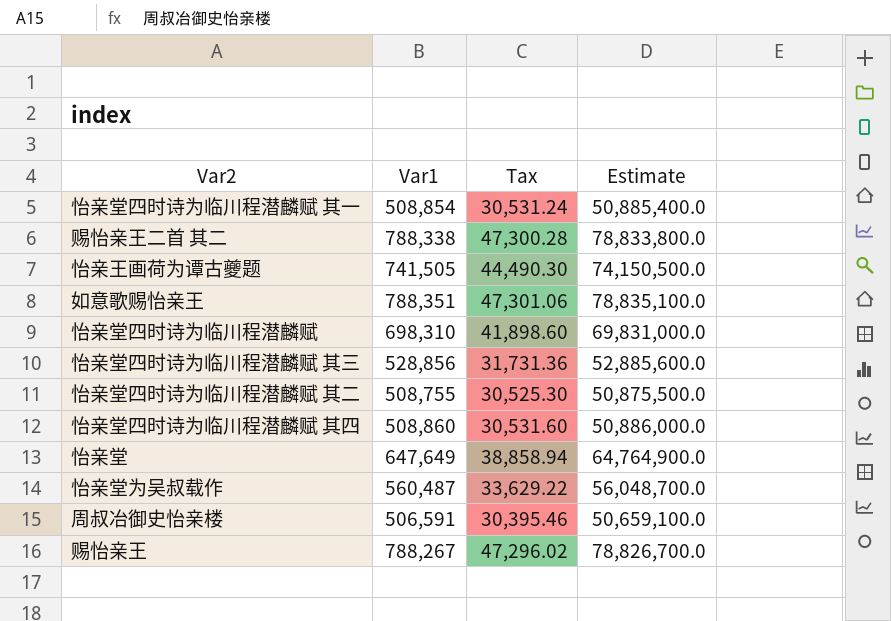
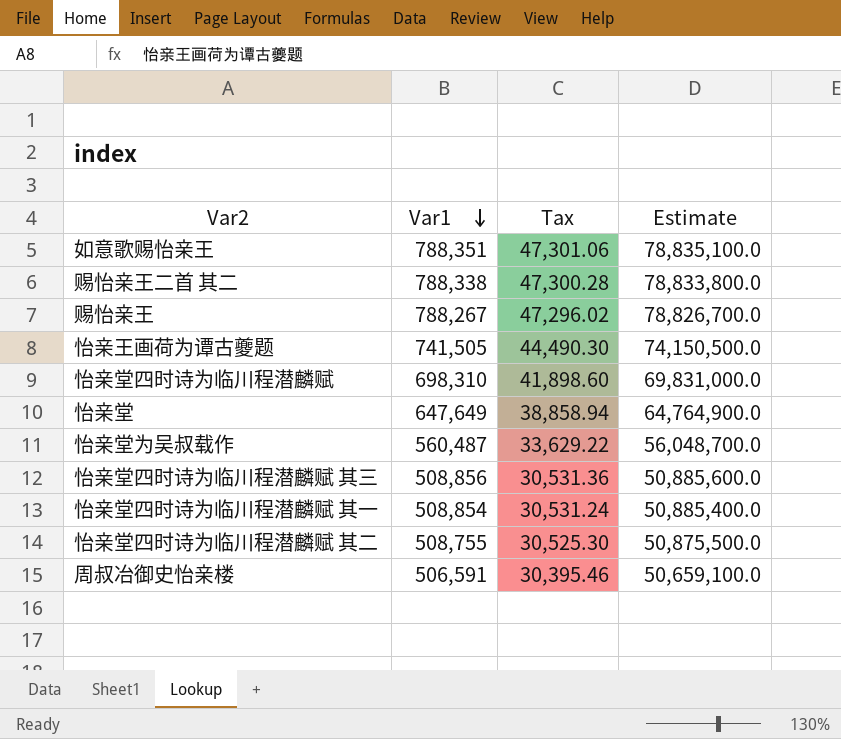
row order: none -> Var1 descending
row 怡亲堂四时诗为临川程潜麟赋 其四: 508,860 | 30,531.60 | 50,886,000.0 -> none
怡亲堂四时诗为临川程潜麟赋 其三 | Var1: 528,856 -> 508,856
怡亲堂四时诗为临川程潜麟赋 其三 | Tax: 31,731.36 -> 30,531.36
怡亲堂四时诗为临川程潜麟赋 其三 | Estimate: 52,885,600.0 -> 50,885,600.0

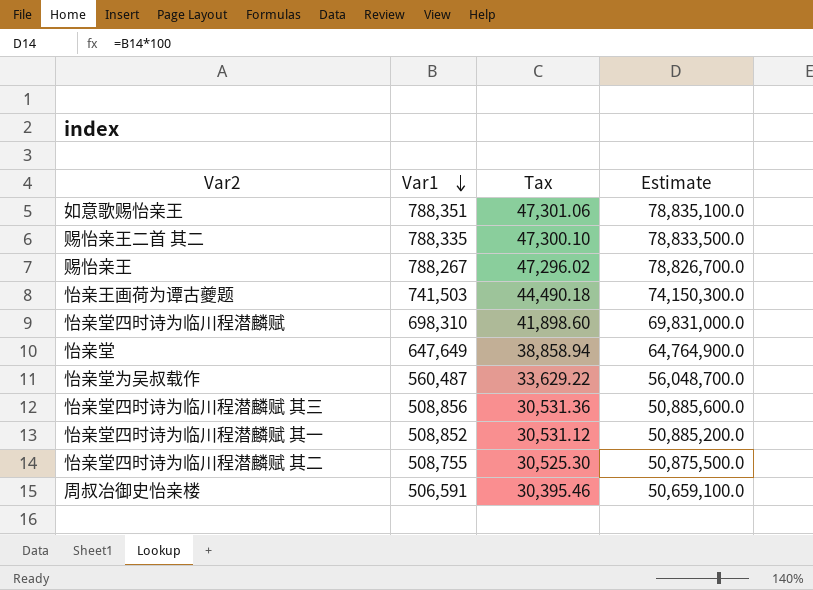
赐怡亲王二首 其二 | Var1: 788,338 -> 788,335
赐怡亲王二首 其二 | Tax: 47,300.28 -> 47,300.10
赐怡亲王二首 其二 | Estimate: 78,833,800.0 -> 78,833,500.0
怡亲王画荷为谭古夔题 | Var1: 741,505 -> 741,503
怡亲王画荷为谭古夔题 | Tax: 44,490.30 -> 44,490.18
怡亲王画荷为谭古夔题 | Estimate: 74,150,500.0 -> 74,150,300.0
怡亲堂四时诗为临川程潜麟赋 其一 | Var1: 508,854 -> 508,852
怡亲堂四时诗为临川程潜麟赋 其一 | Tax: 30,531.24 -> 30,531.12
怡亲堂四时诗为临川程潜麟赋 其一 | Estimate: 50,885,400.0 -> 50,885,200.0

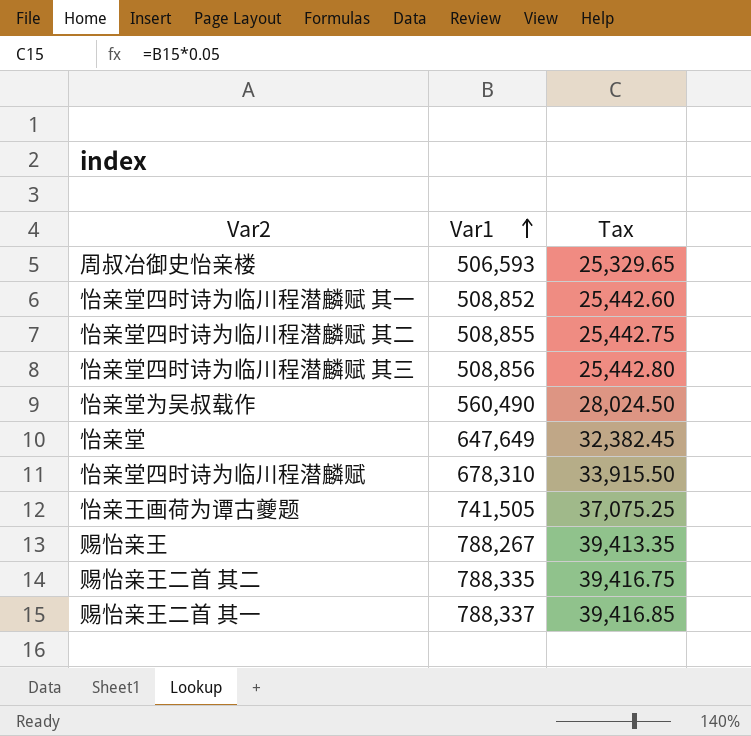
row order: Var1 descending -> Var1 ascending
column Estimate | formula: [Var1] * 100 -> none
column Tax | formula: [Var1] * 0.06 -> [Var1] * 0.05
row 如意歌赐怡亲王: 788,351 | 47,301.06 | 78,835,100.0 -> none
周叔冶御史怡亲楼 | Var1: 506,591 -> 506,593
怡亲堂四时诗为临川程潜麟赋 其二 | Var1: 508,755 -> 508,855
怡亲堂为吴叔载作 | Var1: 560,487 -> 560,490
怡亲堂四时诗为临川程潜麟赋 | Var1: 698,310 -> 678,310
怡亲王画荷为谭古夔题 | Var1: 741,503 -> 741,505
row 赐怡亲王二首 其一: none -> 788,337 | 39,416.85

